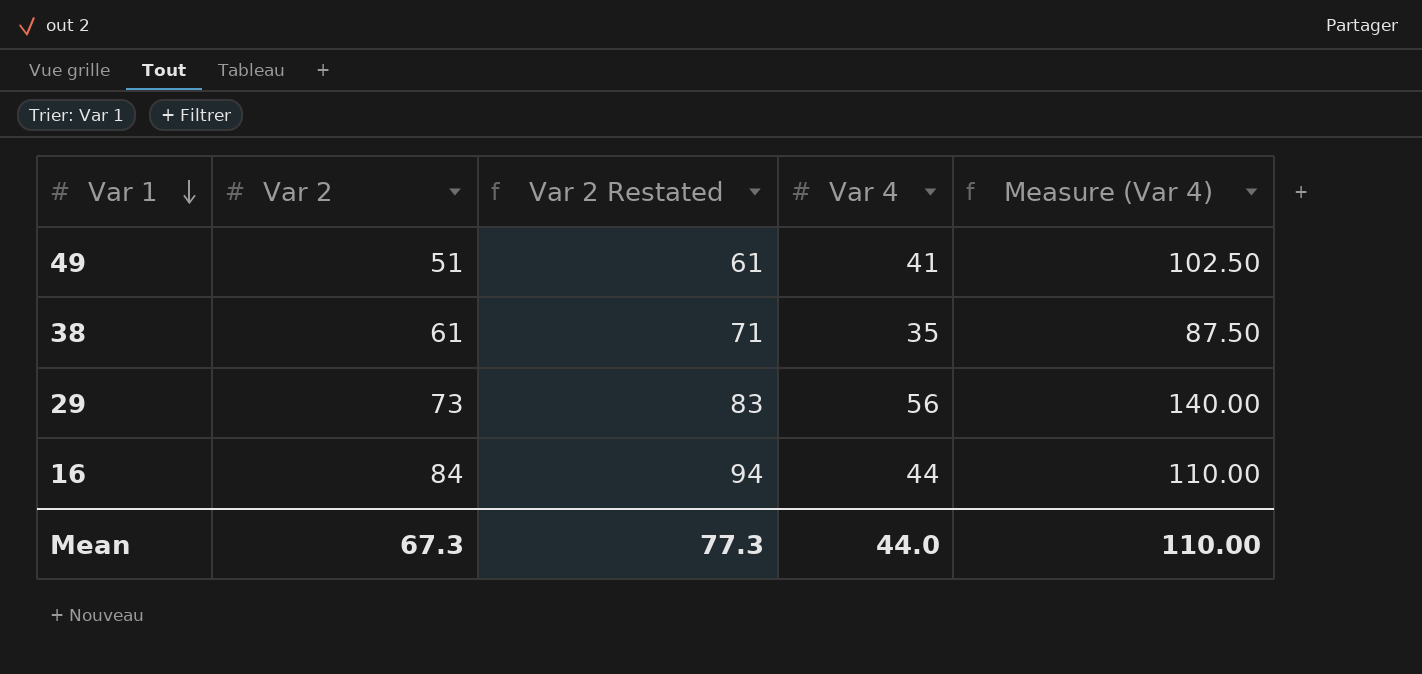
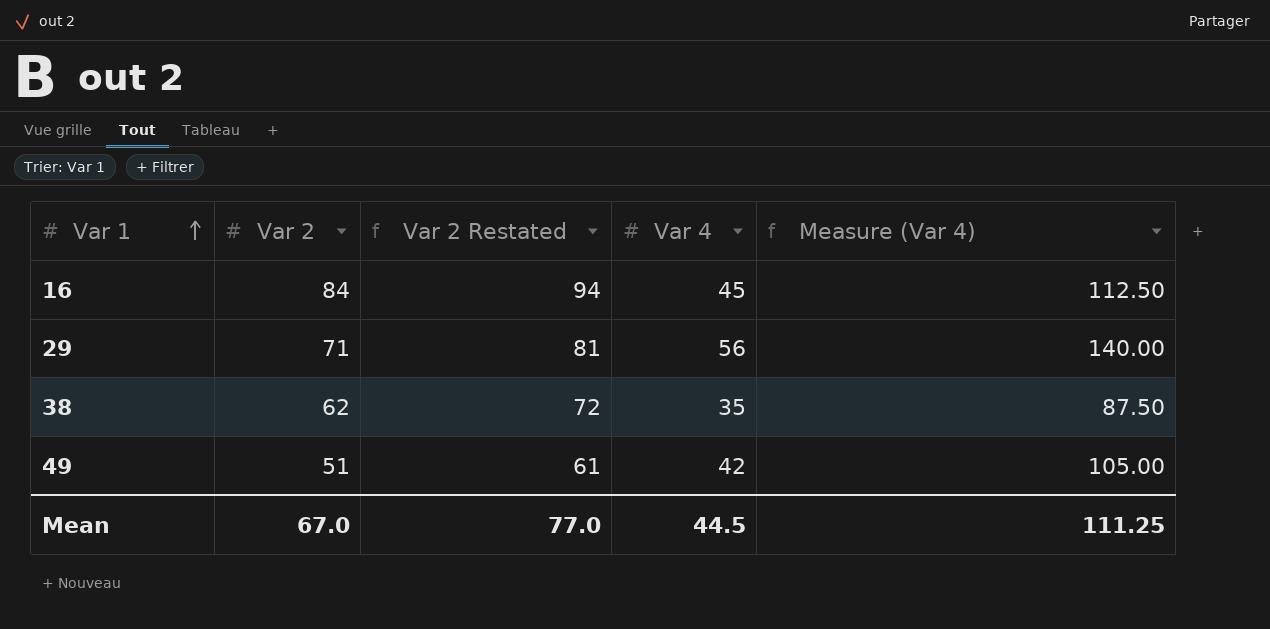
row order: Var 1 descending -> Var 1 ascending
16 | Var 4: 44 -> 45
16 | Measure (Var 4): 110.00 -> 112.50
29 | Var 2: 73 -> 71
29 | Var 2 Restated: 83 -> 81
38 | Var 2: 61 -> 62
38 | Var 2 Restated: 71 -> 72
49 | Var 4: 41 -> 42
49 | Measure (Var 4): 102.50 -> 105.00
Mean | Var 2: 67.3 -> 67.0
Mean | Var 2 Restated: 77.3 -> 77.0
Mean | Var 4: 44.0 -> 44.5
Mean | Measure (Var 4): 110.00 -> 111.25

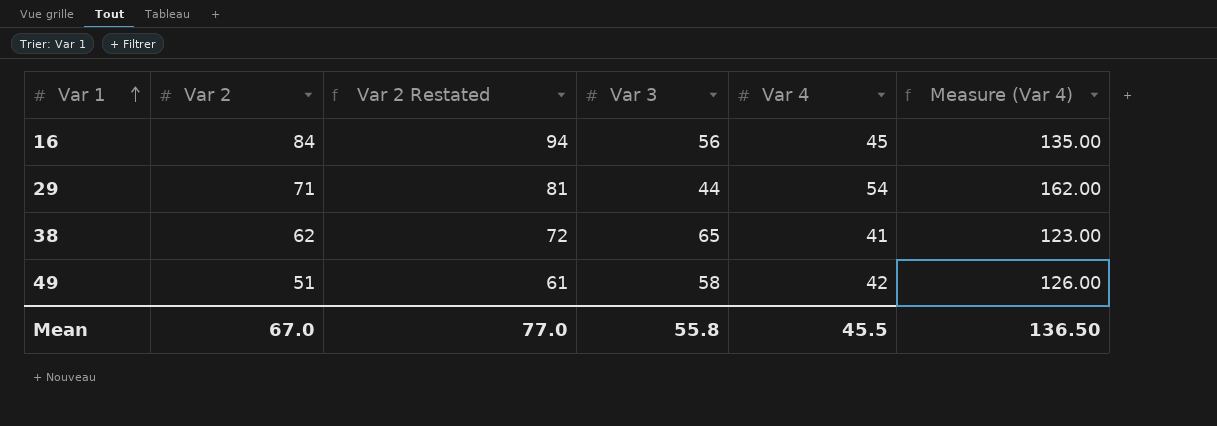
column Var 3 | position: none -> 4
column Measure (Var 4) | formula: [Var 4] * 2.5 -> [Var 4] * 3
29 | Var 4: 56 -> 54
38 | Var 4: 35 -> 41
Mean | Var 4: 44.5 -> 45.5
Mean | Measure (Var 4): 111.25 -> 136.50

